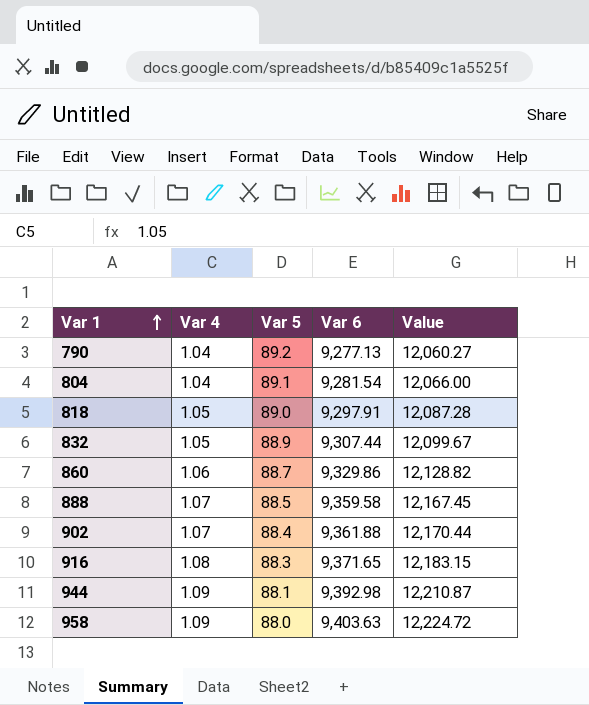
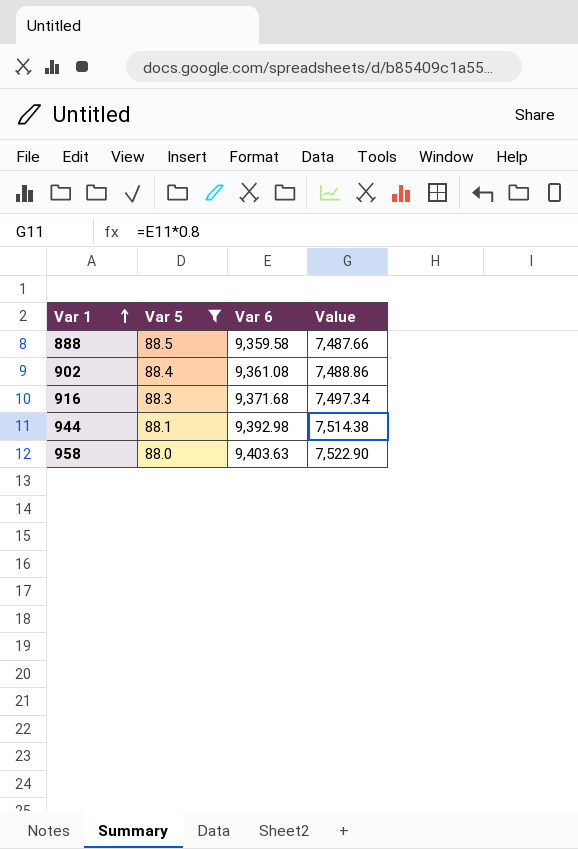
filter: none -> Var 5 <= 88.5
column Var 4 | position: 2 -> none
column Value | formula: [Var 6] * 1.3 -> [Var 6] * 0.8
902 | Var 6: 9,361.88 -> 9,361.08
916 | Var 6: 9,371.65 -> 9,371.68

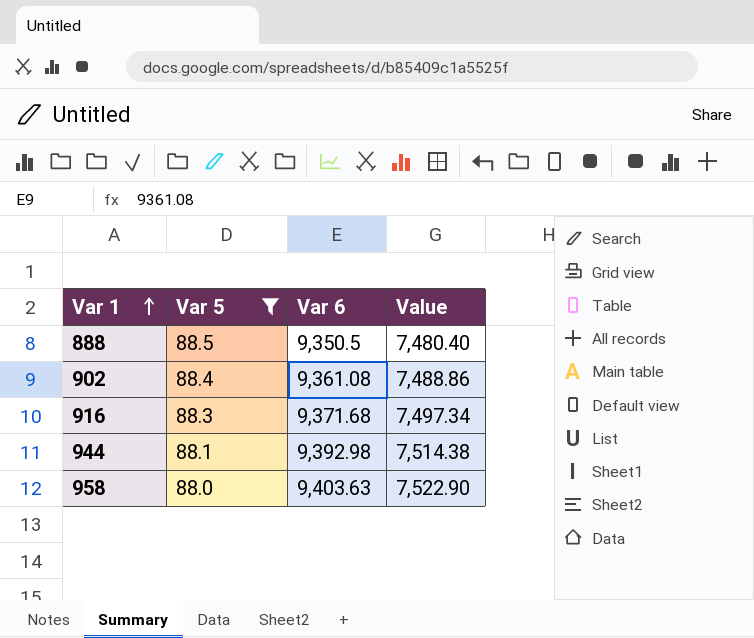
888 | Var 6: 9,359.58 -> 9,350.5
888 | Value: 7,487.66 -> 7,480.40

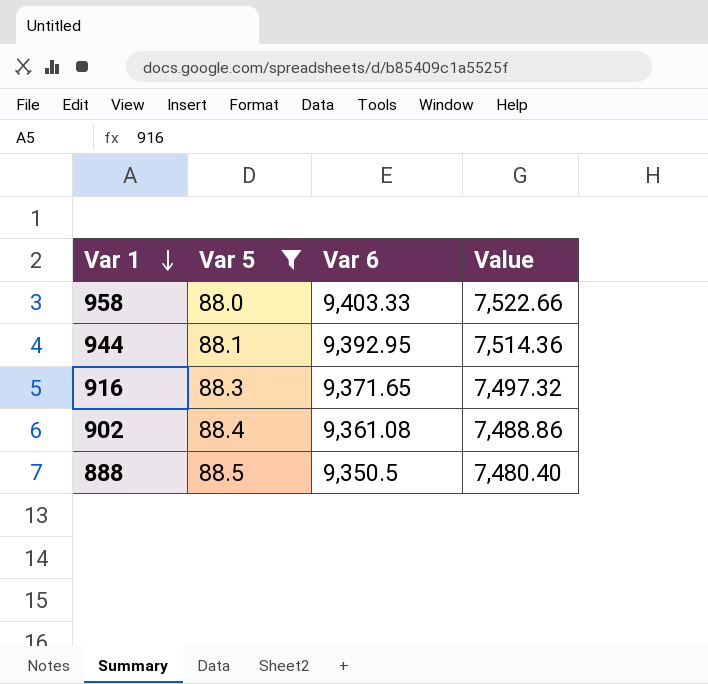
row order: Var 1 ascending -> Var 1 descending
958 | Var 6: 9,403.63 -> 9,403.33
958 | Value: 7,522.90 -> 7,522.66
944 | Var 6: 9,392.98 -> 9,392.95
944 | Value: 7,514.38 -> 7,514.36
916 | Var 6: 9,371.68 -> 9,371.65
916 | Value: 7,497.34 -> 7,497.32

